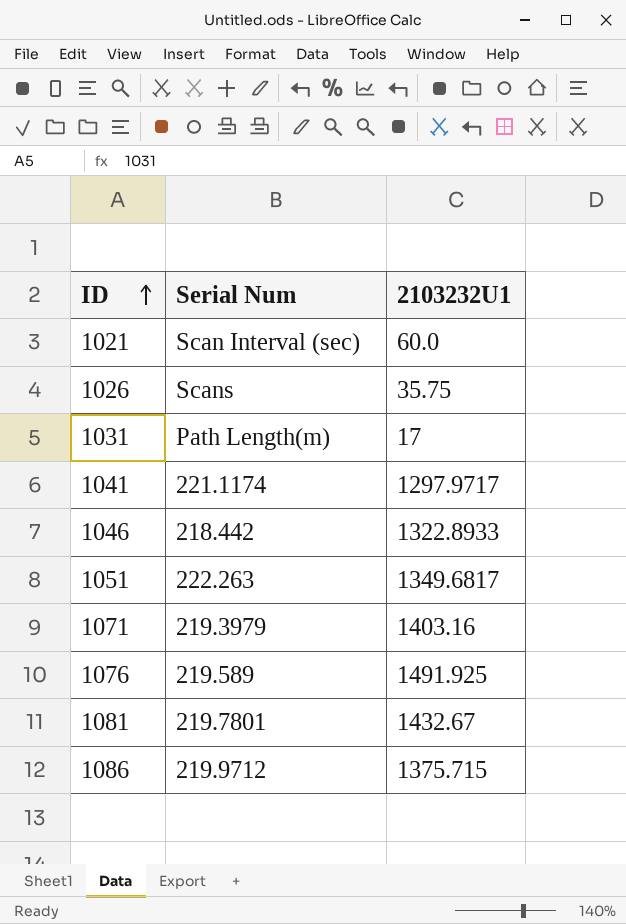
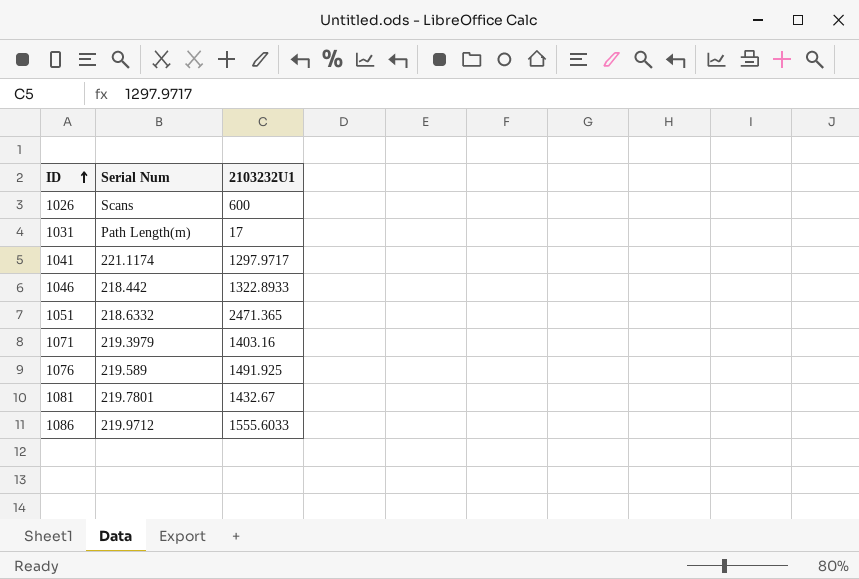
row 1021: Scan Interval (sec) | 60.0 -> none
1026 | 2103232U1: 35.75 -> 600
1051 | Serial Num: 222.263 -> 218.6332
1051 | 2103232U1: 1349.6817 -> 2471.365
1086 | 2103232U1: 1375.715 -> 1555.6033

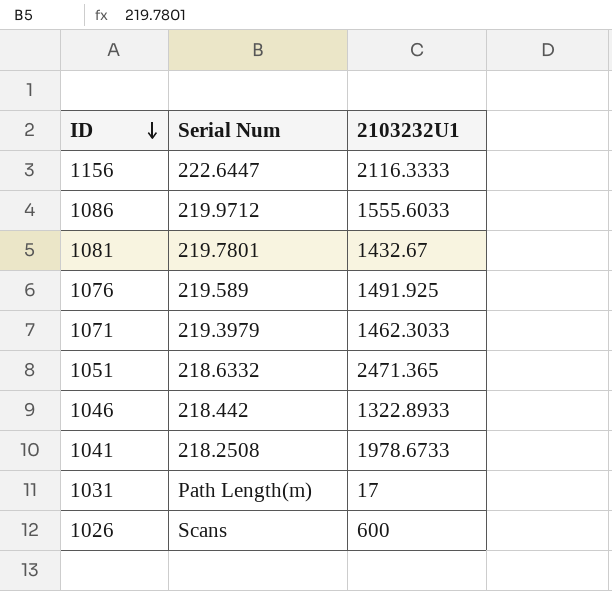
row order: ID ascending -> ID descending
row 1156: none -> 222.6447 | 2116.3333
1071 | 2103232U1: 1403.16 -> 1462.3033
1041 | Serial Num: 221.1174 -> 218.2508
1041 | 2103232U1: 1297.9717 -> 1978.6733

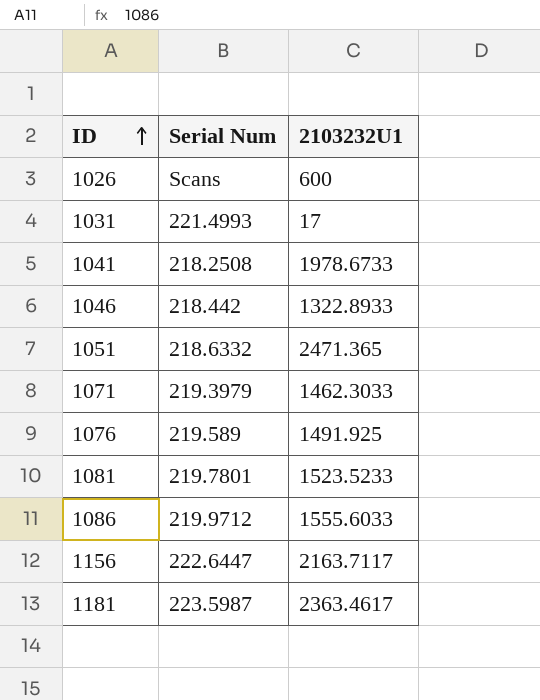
row order: ID descending -> ID ascending
1031 | Serial Num: Path Length(m) -> 221.4993
1081 | 2103232U1: 1432.67 -> 1523.5233
1156 | 2103232U1: 2116.3333 -> 2163.7117
row 1181: none -> 223.5987 | 2363.4617

